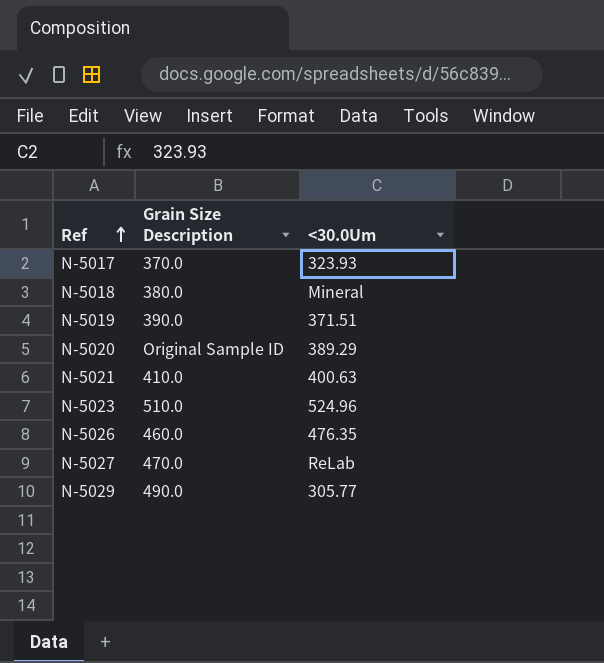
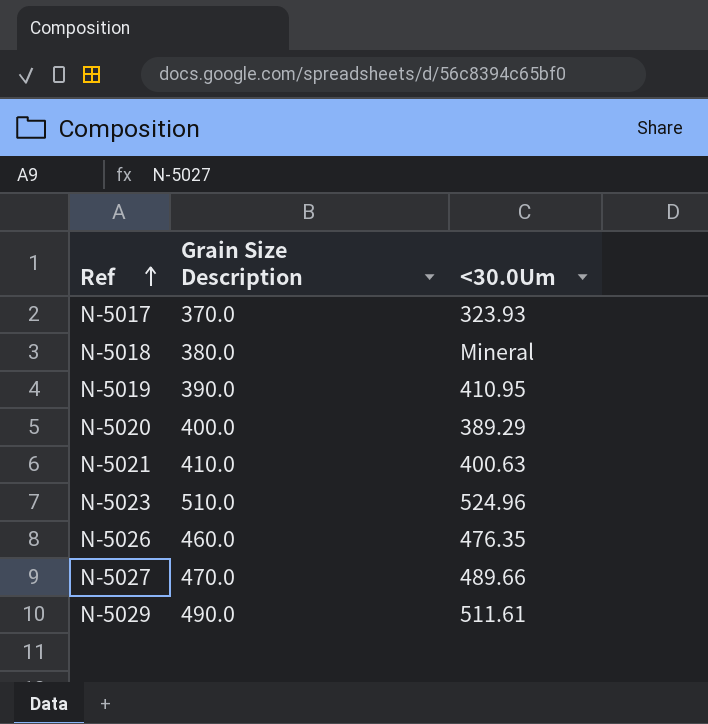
N-5019 | <30.0Um: 371.51 -> 410.95
N-5020 | Grain Size Description: Original Sample ID -> 400.0
N-5027 | <30.0Um: ReLab -> 489.66
N-5029 | <30.0Um: 305.77 -> 511.61

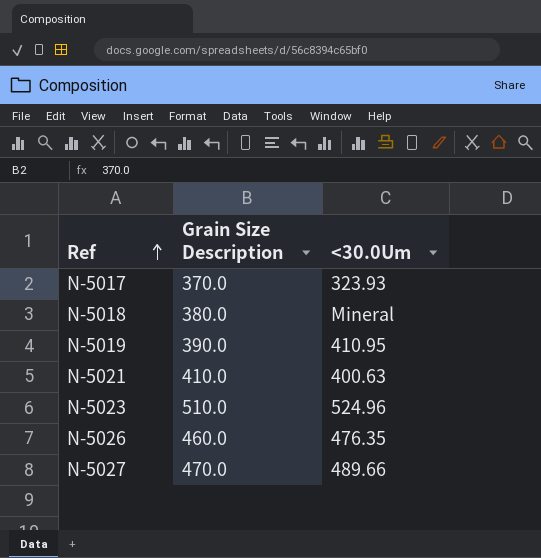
row N-5020: 400.0 | 389.29 -> none
row N-5029: 490.0 | 511.61 -> none

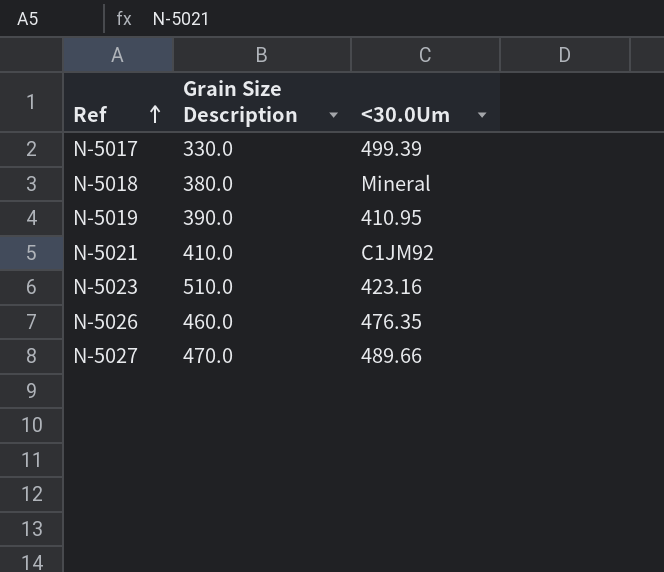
N-5017 | Grain Size Description: 370.0 -> 330.0
N-5017 | <30.0Um: 323.93 -> 499.39
N-5021 | <30.0Um: 400.63 -> C1JM92
N-5023 | <30.0Um: 524.96 -> 423.16

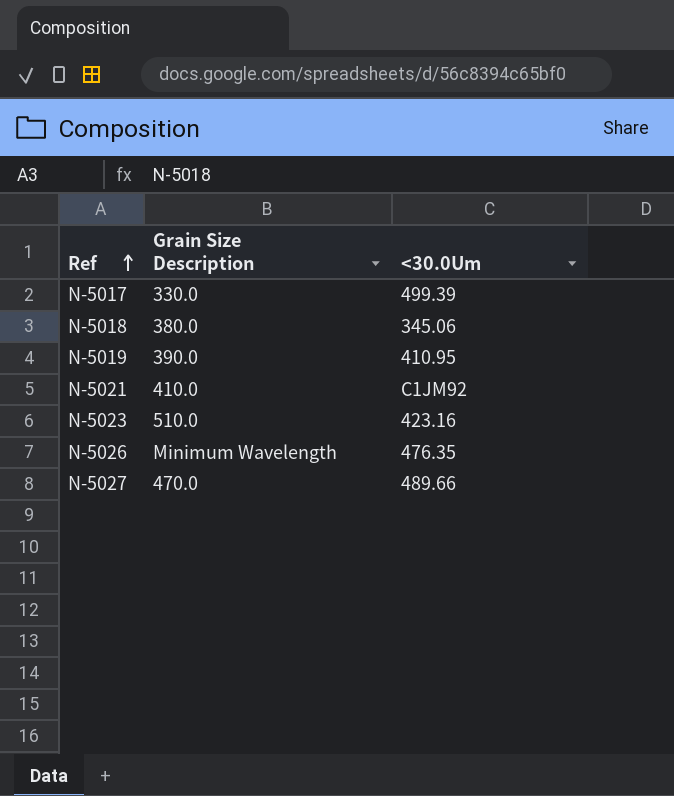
N-5018 | <30.0Um: Mineral -> 345.06
N-5026 | Grain Size Description: 460.0 -> Minimum Wavelength

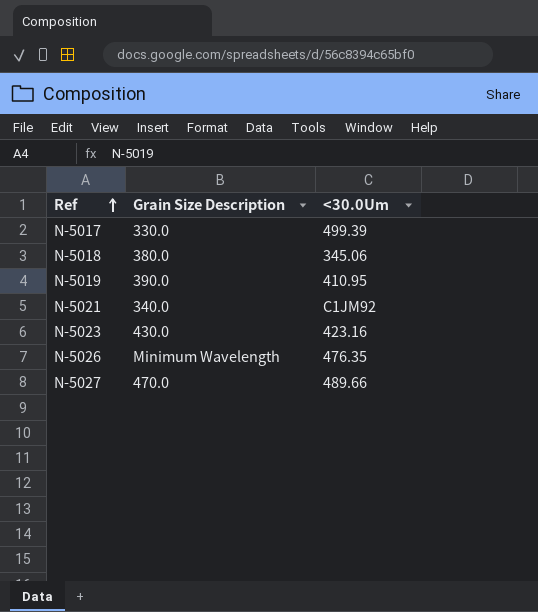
N-5021 | Grain Size Description: 410.0 -> 340.0
N-5023 | Grain Size Description: 510.0 -> 430.0

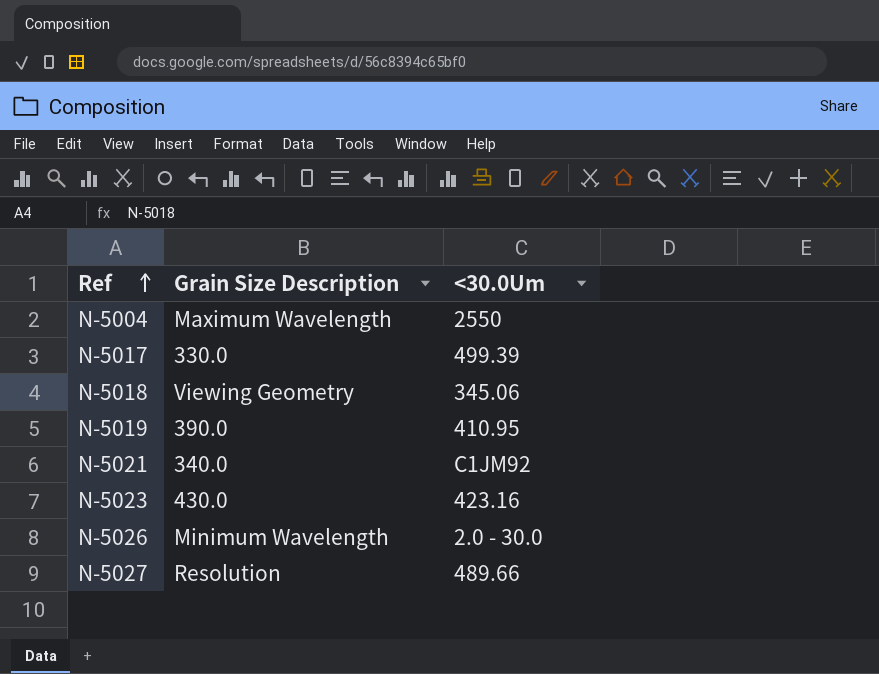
row N-5004: none -> Maximum Wavelength | 2550
N-5018 | Grain Size Description: 380.0 -> Viewing Geometry
N-5026 | <30.0Um: 476.35 -> 2.0 - 30.0
N-5027 | Grain Size Description: 470.0 -> Resolution

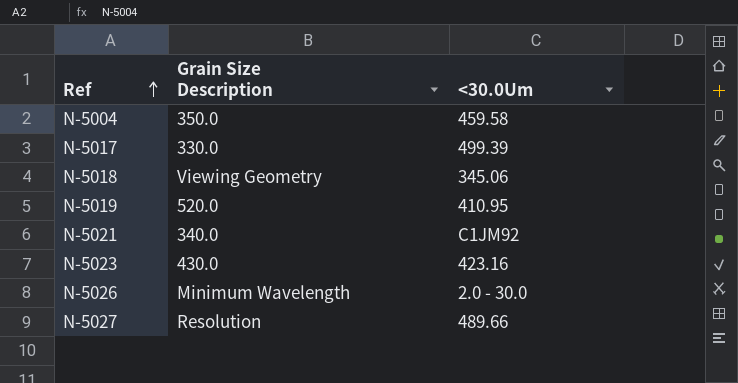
N-5004 | Grain Size Description: Maximum Wavelength -> 350.0
N-5004 | <30.0Um: 2550 -> 459.58
N-5019 | Grain Size Description: 390.0 -> 520.0

